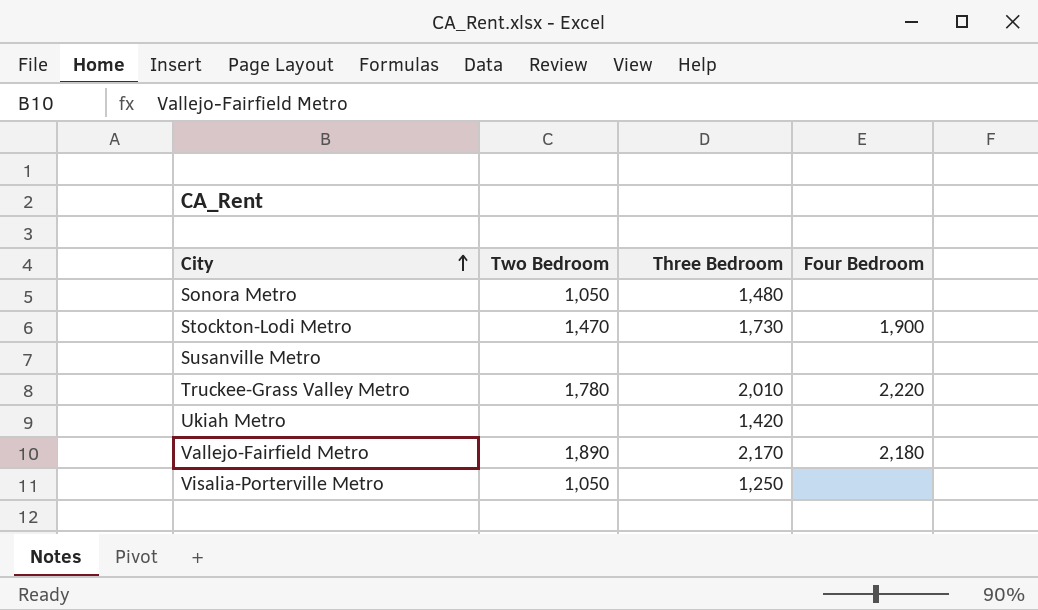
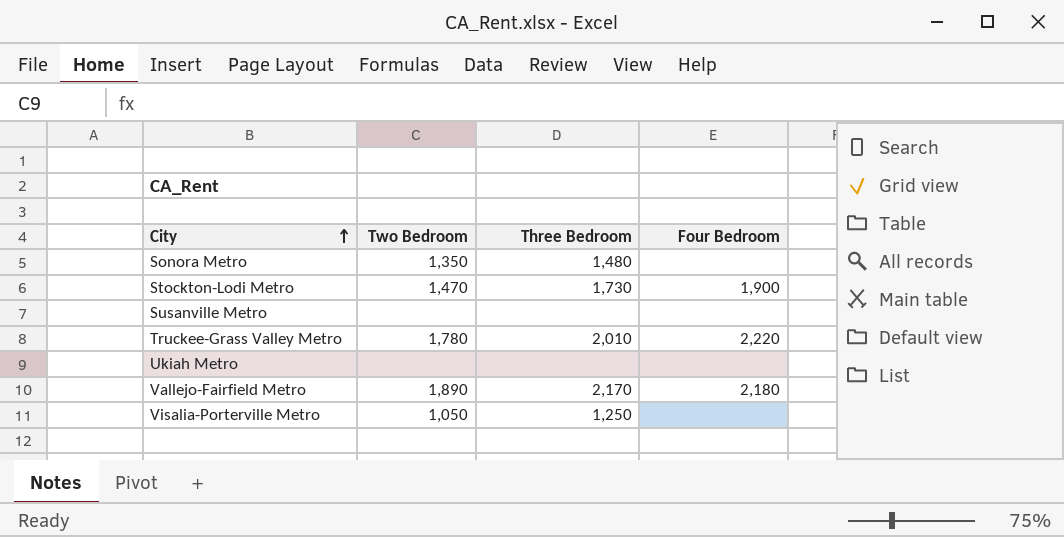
Sonora Metro | Two Bedroom: 1,050 -> 1,350
Ukiah Metro | Three Bedroom: 1,420 -> none

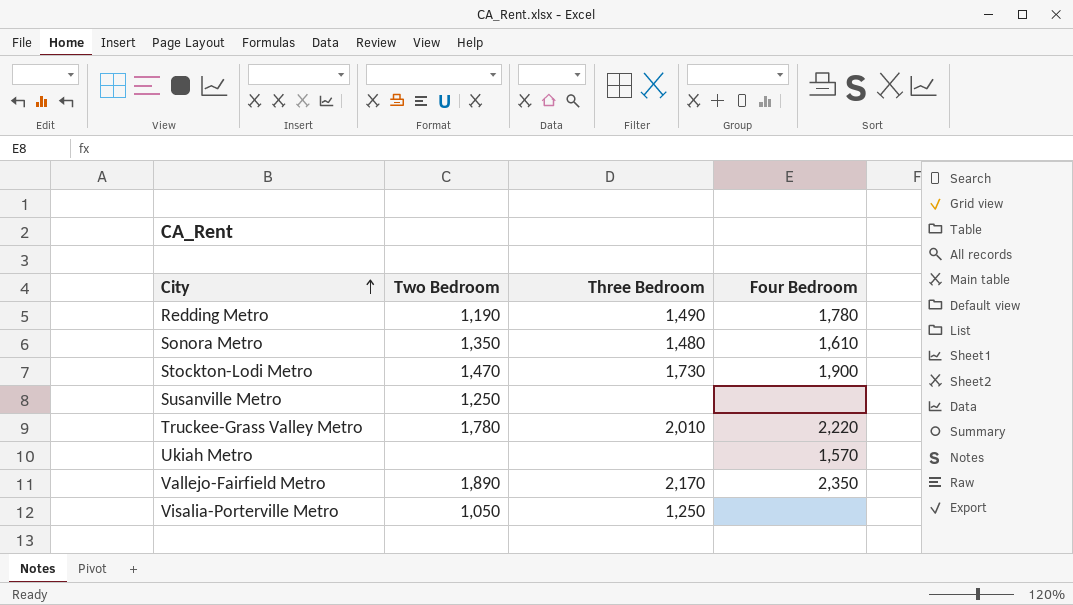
row Redding Metro: none -> 1,190 | 1,490 | 1,780
Sonora Metro | Four Bedroom: none -> 1,610
Susanville Metro | Two Bedroom: none -> 1,250
Ukiah Metro | Four Bedroom: none -> 1,570
Vallejo-Fairfield Metro | Four Bedroom: 2,180 -> 2,350

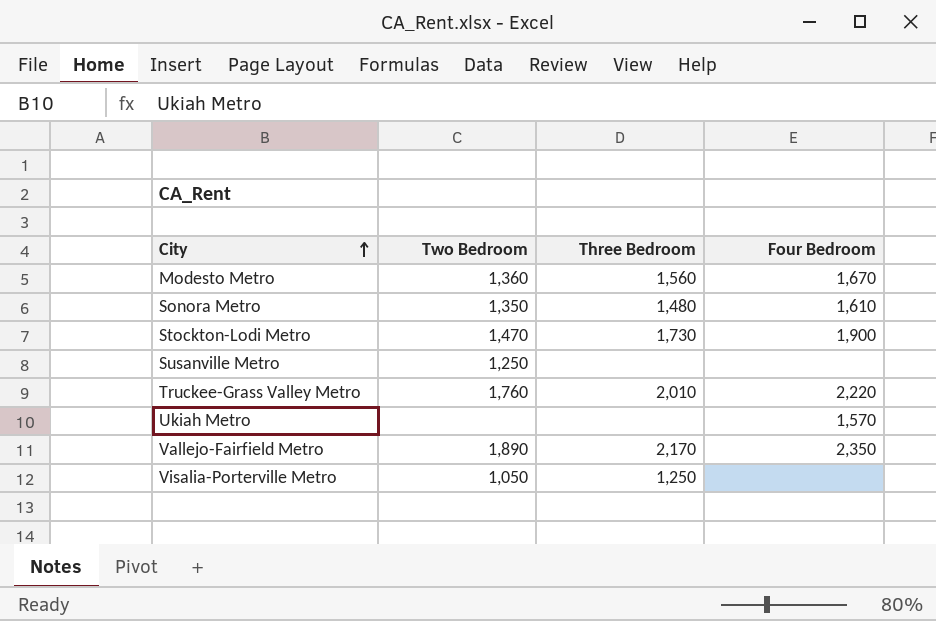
row Redding Metro: 1,190 | 1,490 | 1,780 -> none
row Modesto Metro: none -> 1,360 | 1,560 | 1,670
Truckee-Grass Valley Metro | Two Bedroom: 1,780 -> 1,760

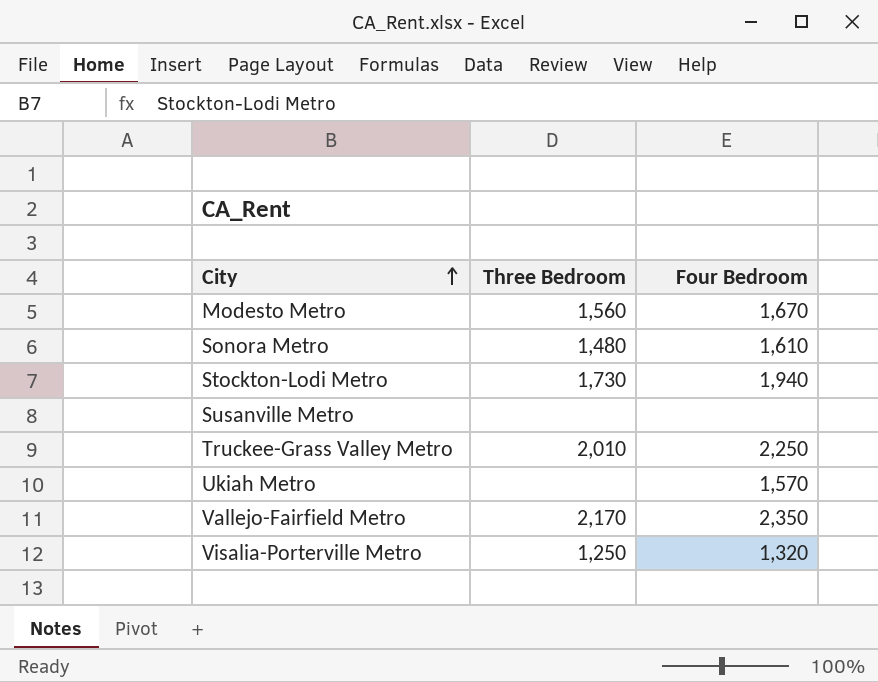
column Two Bedroom | position: 2 -> none
Stockton-Lodi Metro | Four Bedroom: 1,900 -> 1,940
Truckee-Grass Valley Metro | Four Bedroom: 2,220 -> 2,250
Visalia-Porterville Metro | Four Bedroom: none -> 1,320

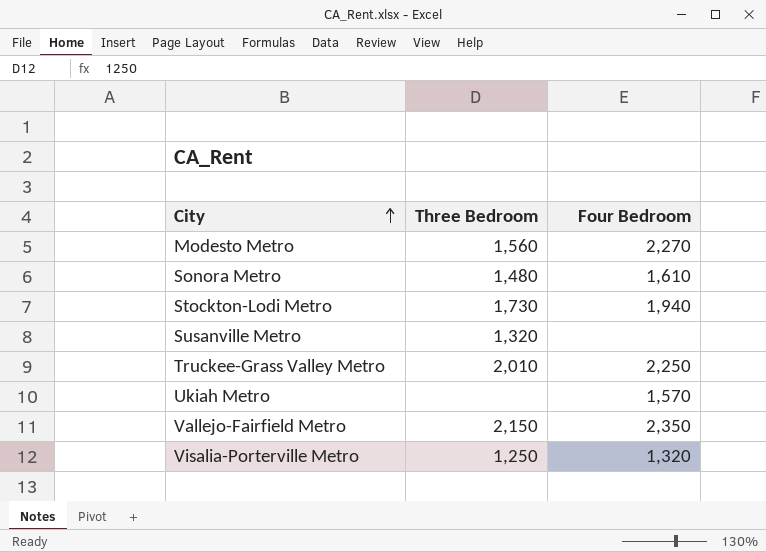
Modesto Metro | Four Bedroom: 1,670 -> 2,270
Susanville Metro | Three Bedroom: none -> 1,320
Vallejo-Fairfield Metro | Three Bedroom: 2,170 -> 2,150

